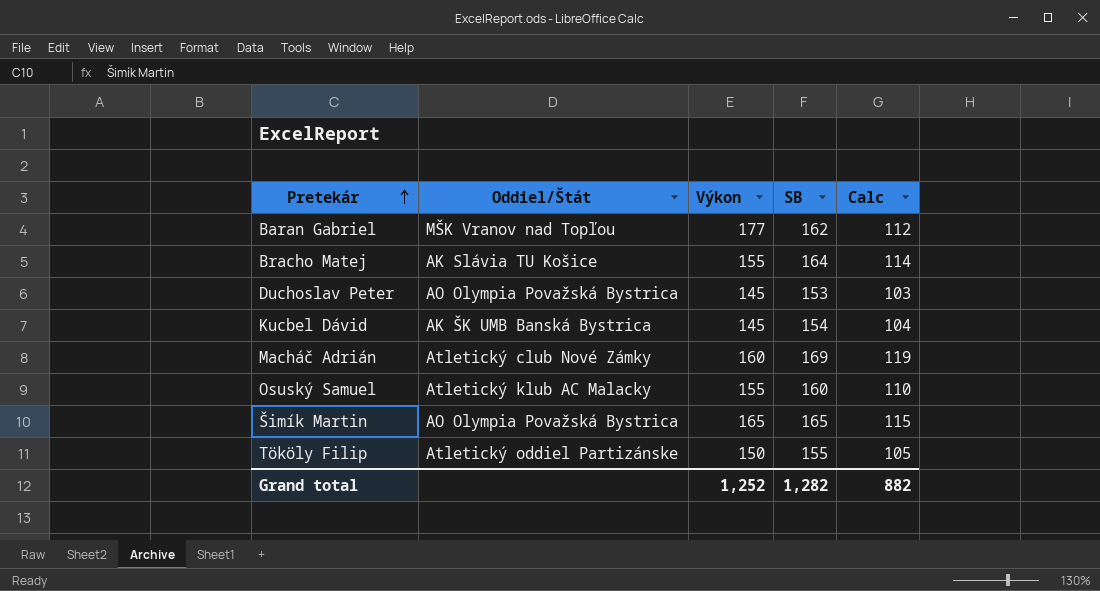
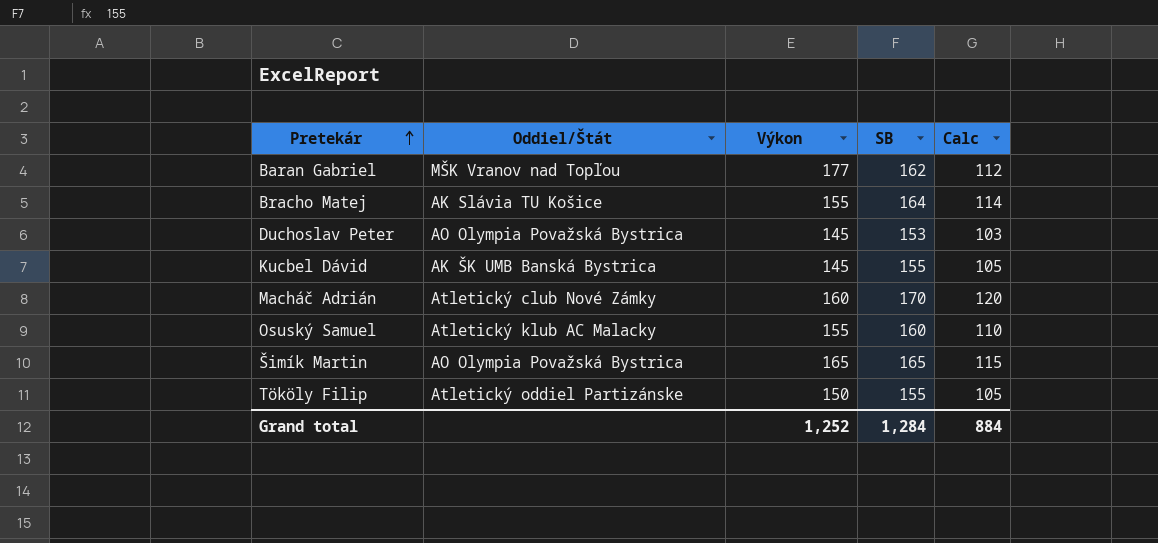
Kucbel Dávid | SB: 154 -> 155
Kucbel Dávid | Calc: 104 -> 105
Macháč Adrián | SB: 169 -> 170
Macháč Adrián | Calc: 119 -> 120
Grand total | SB: 1,282 -> 1,284
Grand total | Calc: 882 -> 884

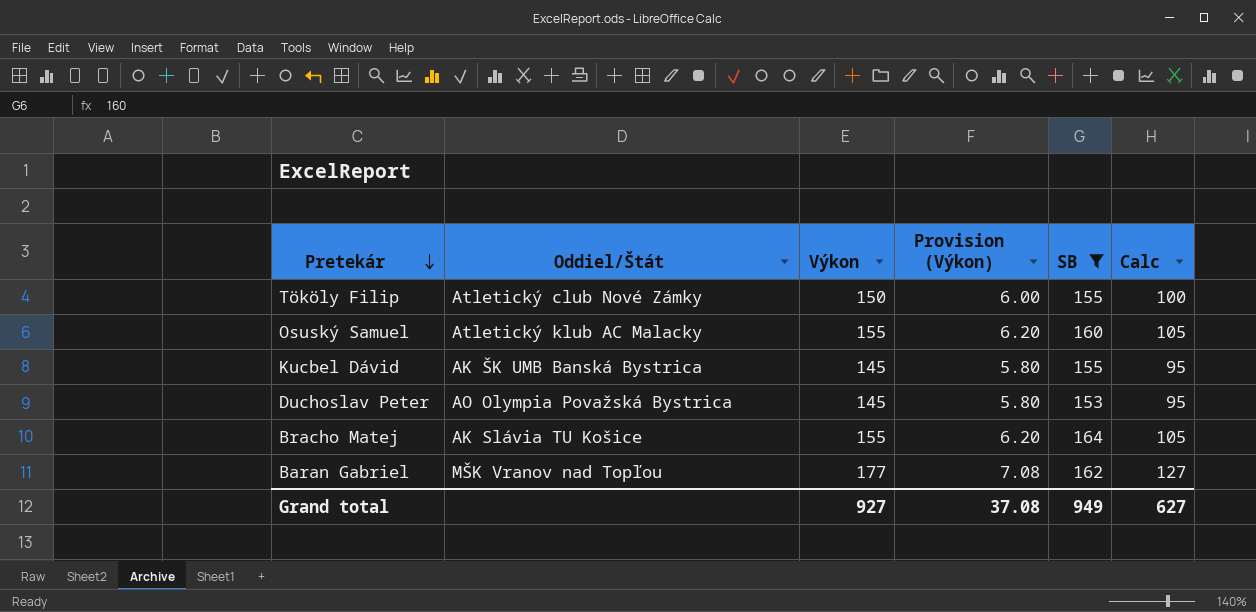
filter: none -> SB <= 164
row order: Pretekár ascending -> Pretekár descending
column Provision (Výkon) | formula: none -> [Výkon] * 0.04
column Calc | formula: [SB] - 50 -> [Výkon] - 50
Tököly Filip | Oddiel/Štát: Atletický oddiel Partizánske -> Atletický club Nové Zámky
Grand total | Výkon: 1,252 -> 927
Grand total | SB: 1,284 -> 949
Grand total | Calc: 884 -> 627

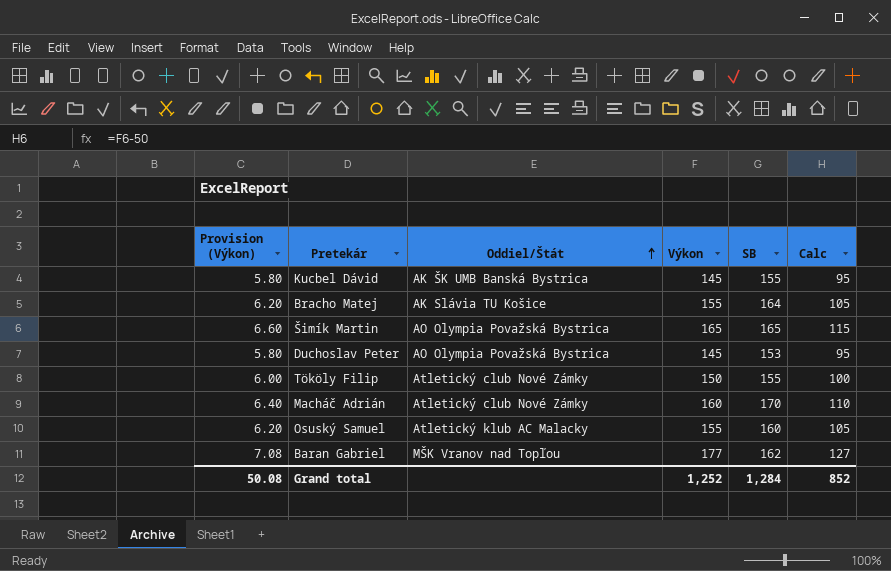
filter: SB <= 164 -> none
row order: Pretekár descending -> Oddiel/Štát ascending
column Provision (Výkon) | position: 4 -> 1
Grand total | Provision (Výkon): 37.08 -> 50.08
Grand total | Výkon: 927 -> 1,252
Grand total | SB: 949 -> 1,284
Grand total | Calc: 627 -> 852

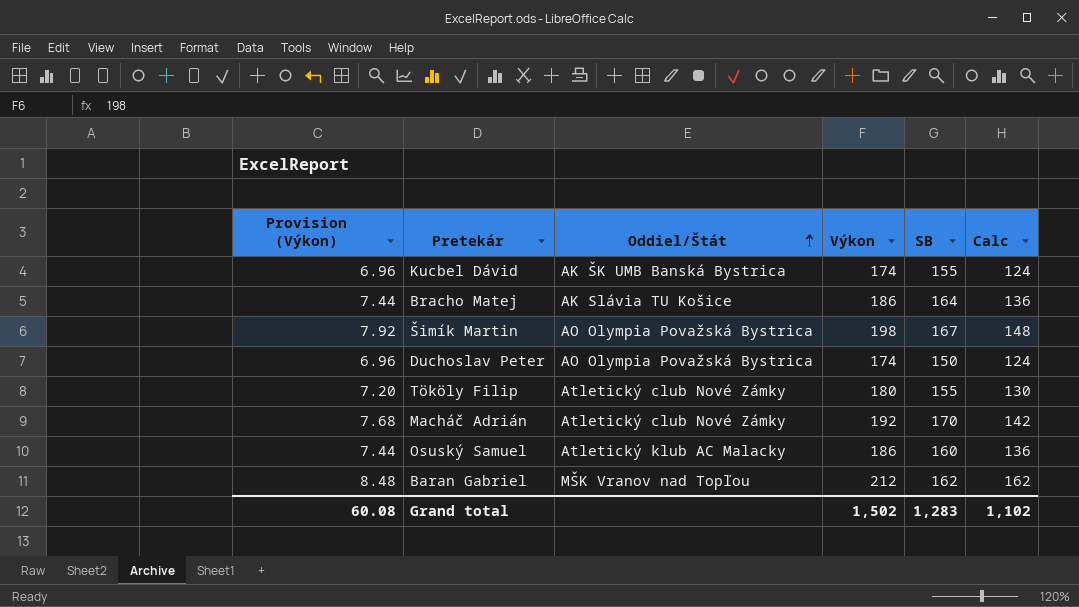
Kucbel Dávid | Provision (Výkon): 5.80 -> 6.96
Kucbel Dávid | Výkon: 145 -> 174
Kucbel Dávid | Calc: 95 -> 124
Bracho Matej | Provision (Výkon): 6.20 -> 7.44
Bracho Matej | Výkon: 155 -> 186
Bracho Matej | Calc: 105 -> 136
Šimík Martin | Provision (Výkon): 6.60 -> 7.92
Šimík Martin | Výkon: 165 -> 198
Šimík Martin | SB: 165 -> 167
Šimík Martin | Calc: 115 -> 148
Duchoslav Peter | Provision (Výkon): 5.80 -> 6.96
Duchoslav Peter | Výkon: 145 -> 174
Duchoslav Peter | SB: 153 -> 150
Duchoslav Peter | Calc: 95 -> 124
Tököly Filip | Provision (Výkon): 6.00 -> 7.20
Tököly Filip | Výkon: 150 -> 180
Tököly Filip | Calc: 100 -> 130
Macháč Adrián | Provision (Výkon): 6.40 -> 7.68
Macháč Adrián | Výkon: 160 -> 192
Macháč Adrián | Calc: 110 -> 142
Osuský Samuel | Provision (Výkon): 6.20 -> 7.44
Osuský Samuel | Výkon: 155 -> 186
Osuský Samuel | Calc: 105 -> 136
Baran Gabriel | Provision (Výkon): 7.08 -> 8.48
Baran Gabriel | Výkon: 177 -> 212
Baran Gabriel | Calc: 127 -> 162
Grand total | Provision (Výkon): 50.08 -> 60.08
Grand total | Výkon: 1,252 -> 1,502
Grand total | SB: 1,284 -> 1,283
Grand total | Calc: 852 -> 1,102

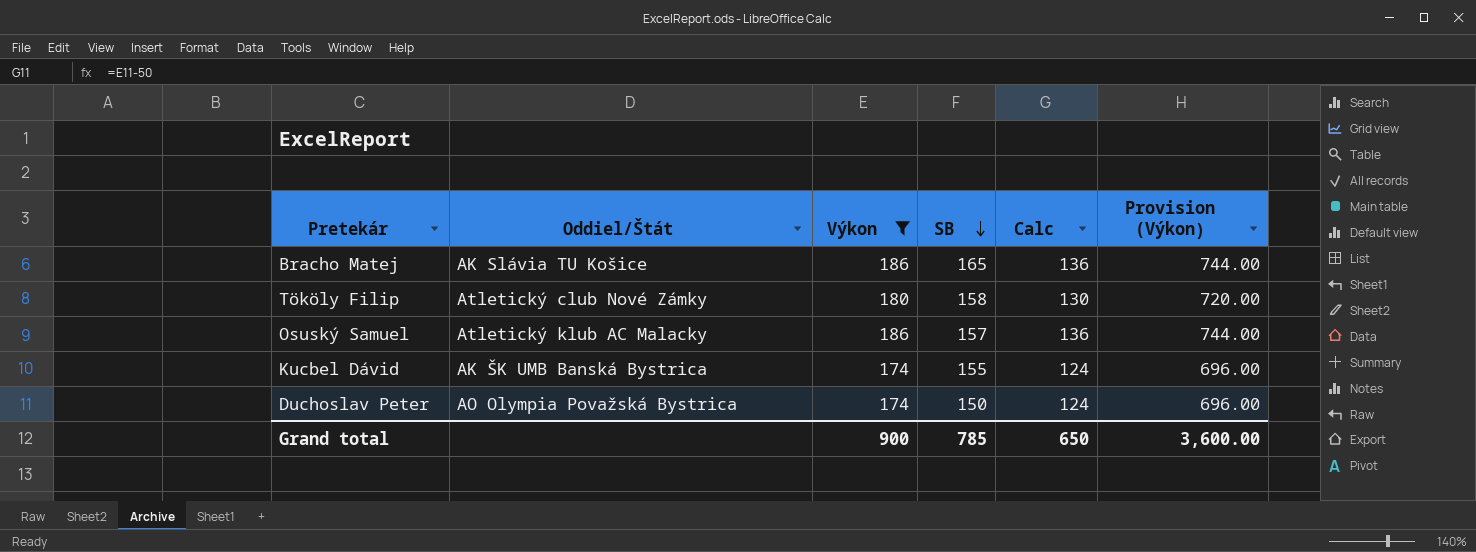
filter: none -> Výkon <= 186
row order: Oddiel/Štát ascending -> SB descending
column Provision (Výkon) | formula: [Výkon] * 0.04 -> [Výkon] * 4
column Provision (Výkon) | position: 1 -> 6
Bracho Matej | SB: 164 -> 165
Tököly Filip | SB: 155 -> 158
Osuský Samuel | SB: 160 -> 157
Grand total | Výkon: 1,502 -> 900
Grand total | SB: 1,283 -> 785
Grand total | Calc: 1,102 -> 650
Grand total | Provision (Výkon): 60.08 -> 3,600.00

